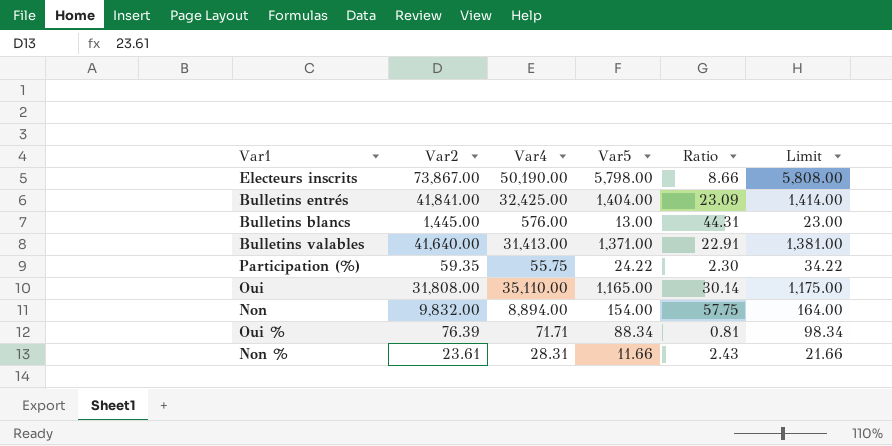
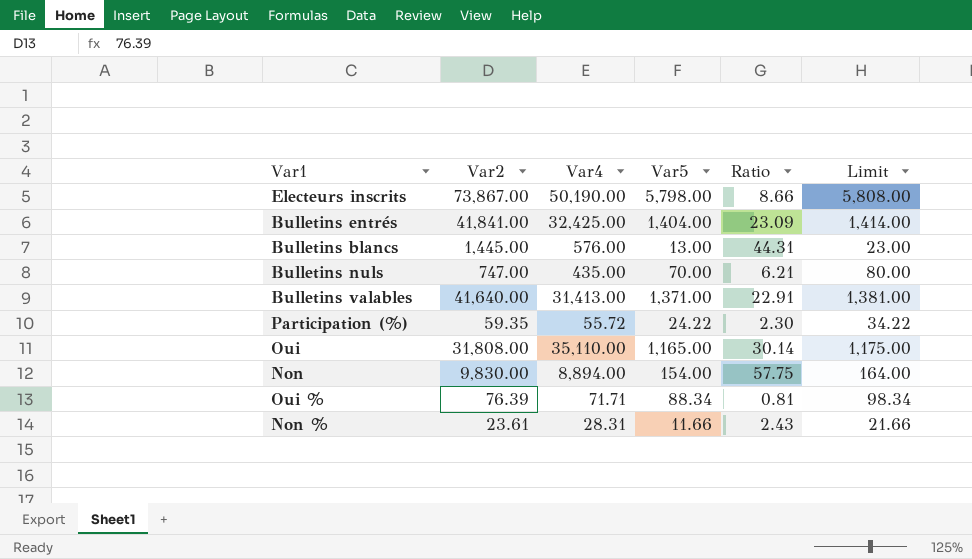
row Bulletins nuls: none -> 747.00 | 435.00 | 70.00 | 6.21 | 80.00
Participation (%) | Var4: 55.75 -> 55.72
Non | Var2: 9,832.00 -> 9,830.00

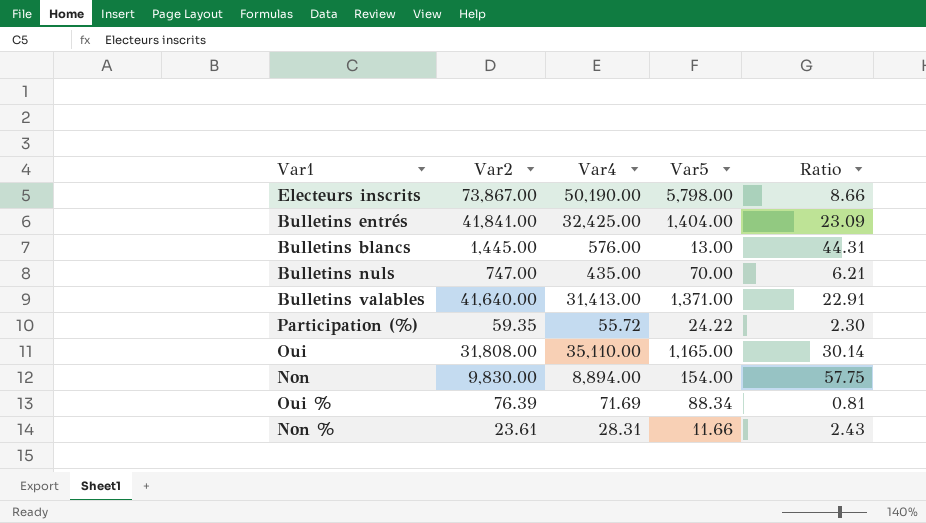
column Limit | formula: [Var5] + 10 -> none
Oui % | Var4: 71.71 -> 71.69

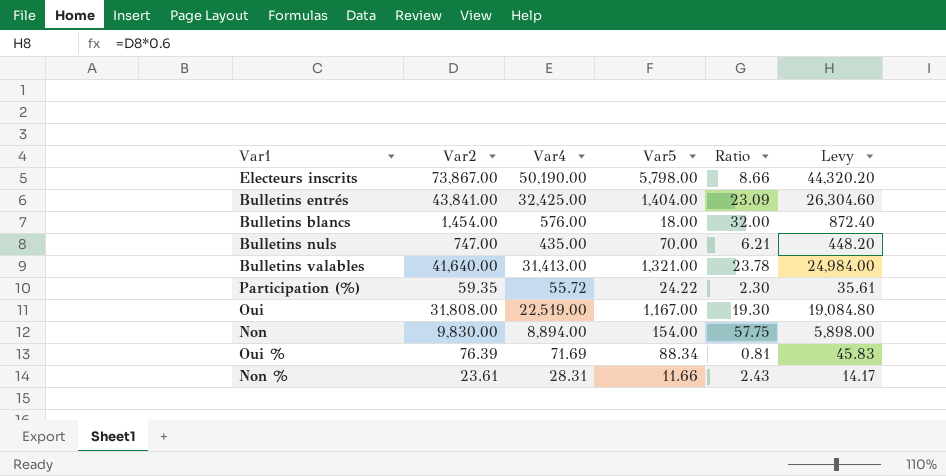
column Levy | formula: none -> [Var2] * 0.6
Bulletins entrés | Var2: 41,841.00 -> 43,841.00
Bulletins blancs | Var2: 1,445.00 -> 1,454.00
Bulletins blancs | Var5: 13.00 -> 18.00
Bulletins blancs | Ratio: 44.31 -> 32.00
Bulletins valables | Var5: 1,371.00 -> 1,321.00
Bulletins valables | Ratio: 22.91 -> 23.78
Oui | Var4: 35,110.00 -> 22,519.00
Oui | Var5: 1,165.00 -> 1,167.00
Oui | Ratio: 30.14 -> 19.30

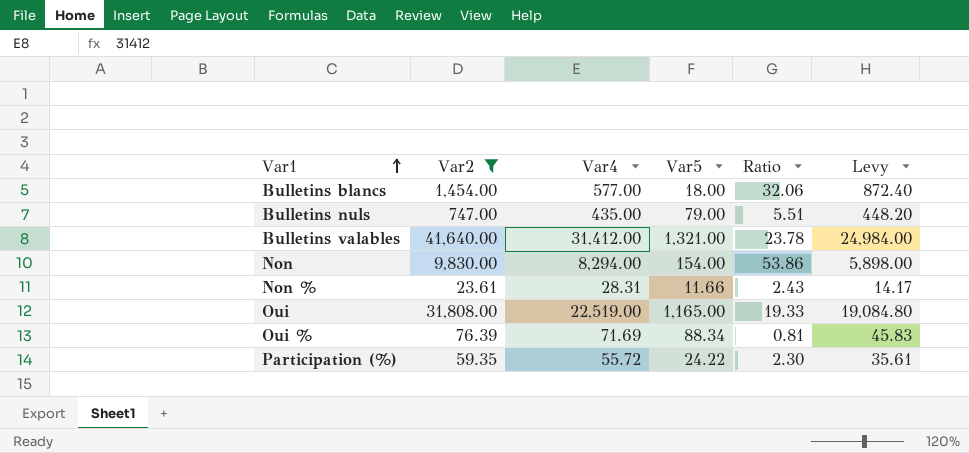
filter: none -> Var2 <= 41,640.00
row order: none -> Var1 ascending
Bulletins blancs | Var4: 576.00 -> 577.00
Bulletins blancs | Ratio: 32.00 -> 32.06
Bulletins nuls | Var5: 70.00 -> 79.00
Bulletins nuls | Ratio: 6.21 -> 5.51
Bulletins valables | Var4: 31,413.00 -> 31,412.00
Non | Var4: 8,894.00 -> 8,294.00
Non | Ratio: 57.75 -> 53.86
Oui | Var5: 1,167.00 -> 1,165.00
Oui | Ratio: 19.30 -> 19.33

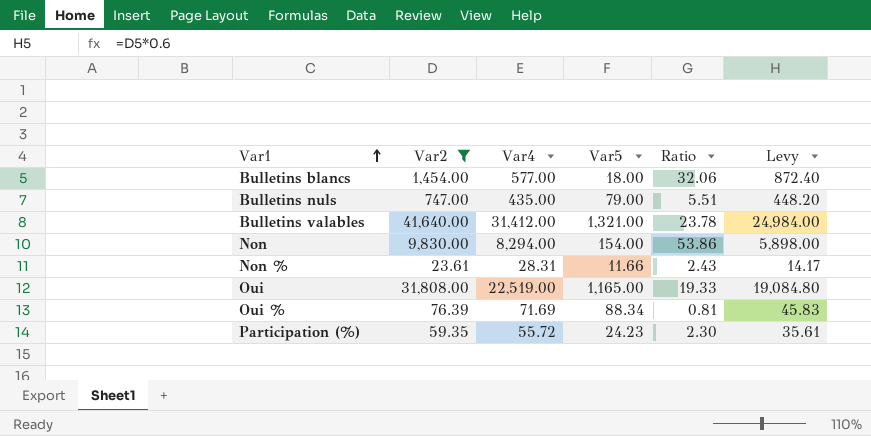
Participation (%) | Var5: 24.22 -> 24.23

